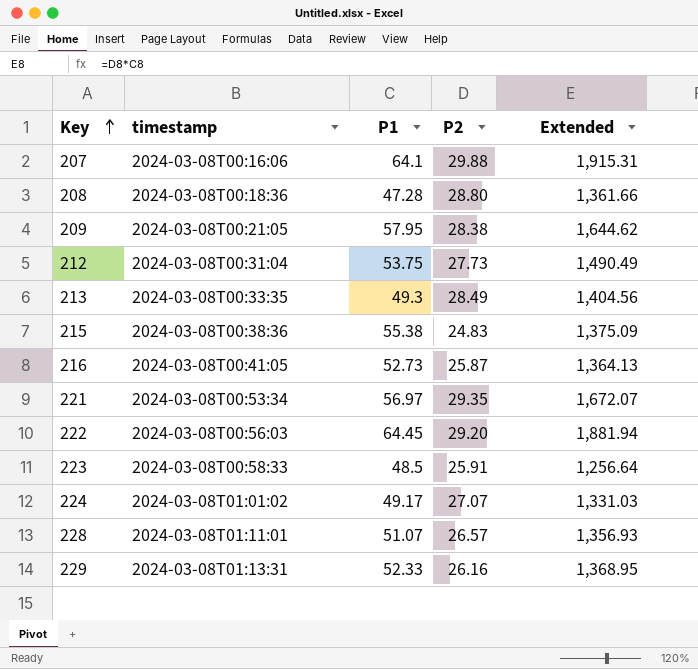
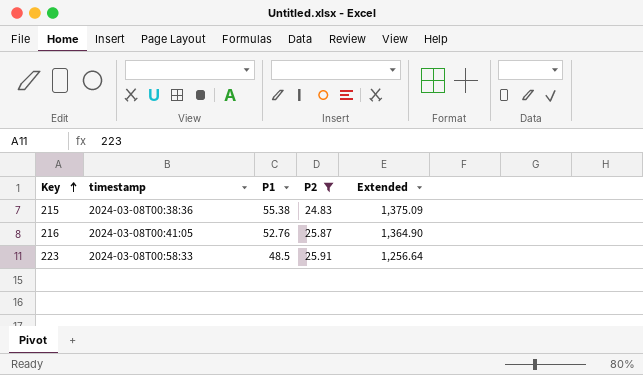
filter: none -> P2 <= 25.91
216 | P1: 52.73 -> 52.76
216 | Extended: 1,364.13 -> 1,364.90

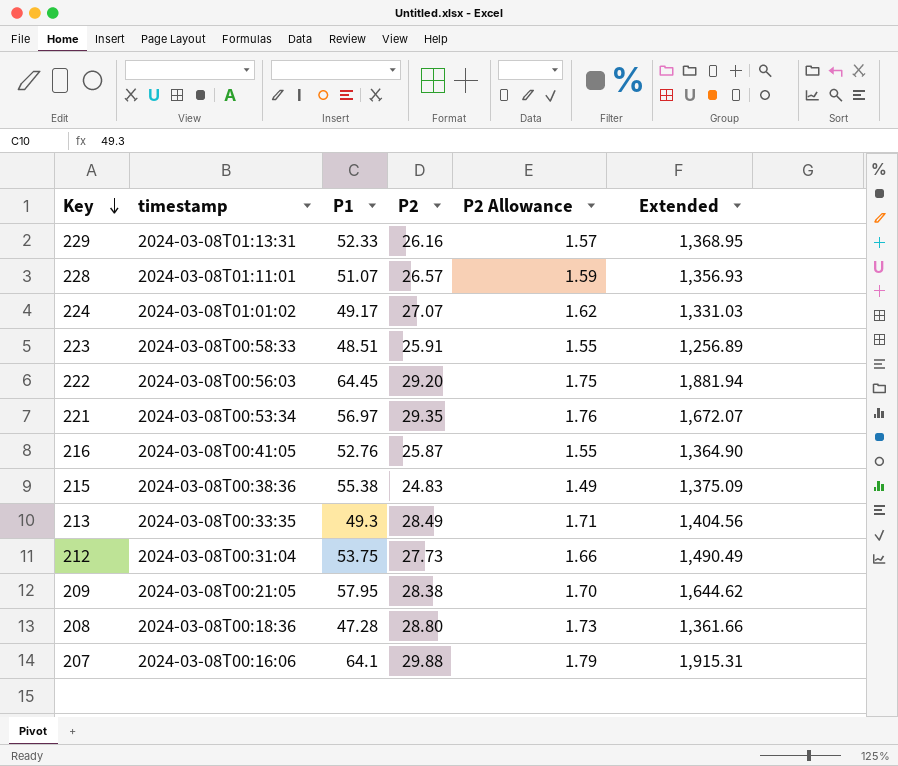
filter: P2 <= 25.91 -> none
row order: Key ascending -> Key descending
column P2 Allowance | formula: none -> [P2] * 0.06
223 | P1: 48.5 -> 48.51
223 | Extended: 1,256.64 -> 1,256.89

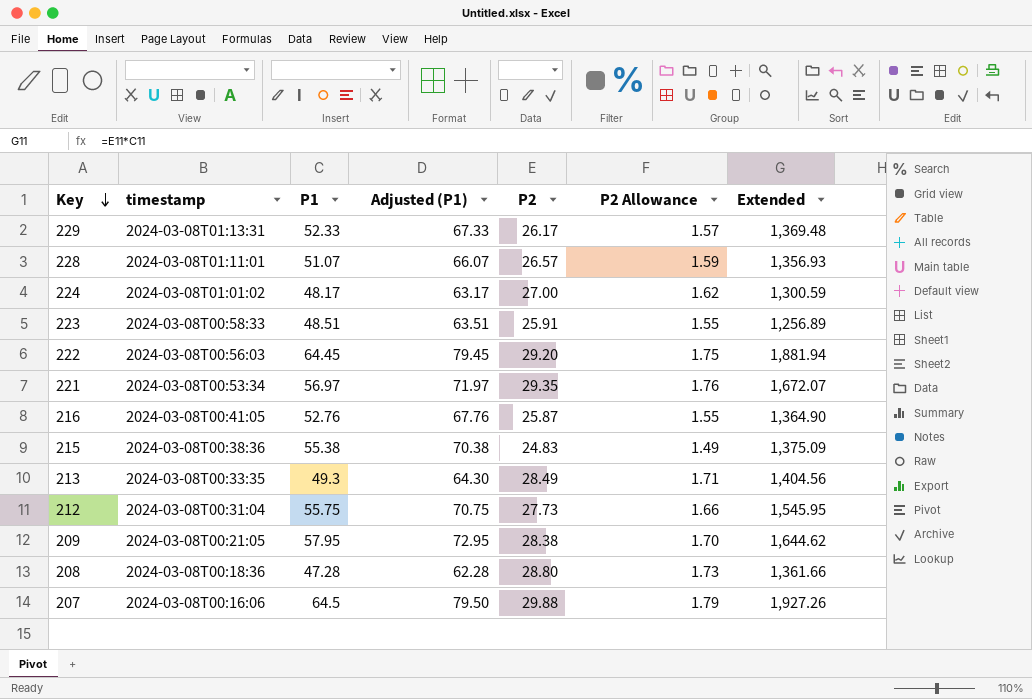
column Adjusted (P1) | formula: none -> [P1] + 15
229 | P2: 26.16 -> 26.17
229 | Extended: 1,368.95 -> 1,369.48
224 | P1: 49.17 -> 48.17
224 | P2: 27.07 -> 27.00
224 | Extended: 1,331.03 -> 1,300.59
212 | P1: 53.75 -> 55.75
212 | Extended: 1,490.49 -> 1,545.95
207 | P1: 64.1 -> 64.5
207 | Extended: 1,915.31 -> 1,927.26

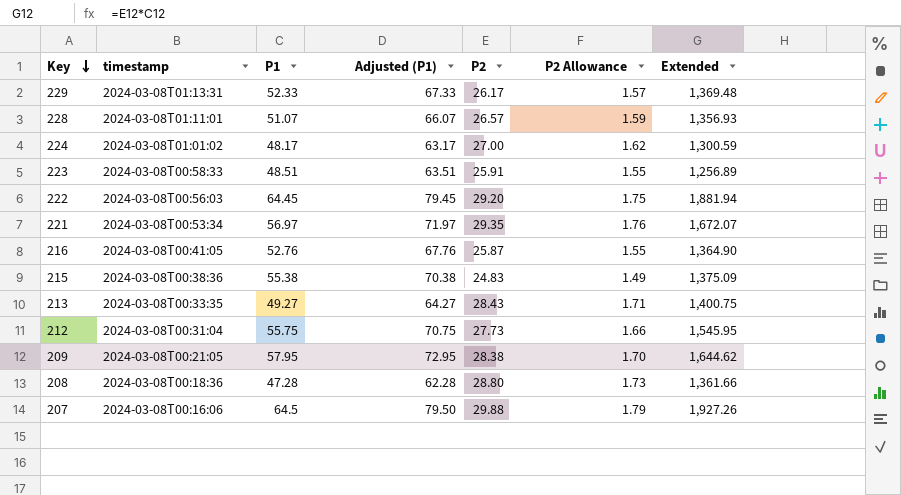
213 | P1: 49.3 -> 49.27
213 | Adjusted (P1): 64.30 -> 64.27
213 | P2: 28.49 -> 28.43
213 | Extended: 1,404.56 -> 1,400.75

